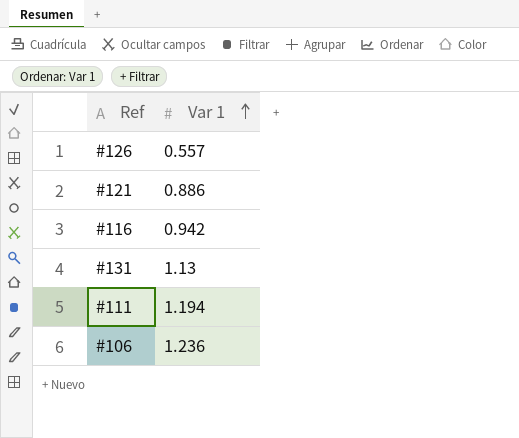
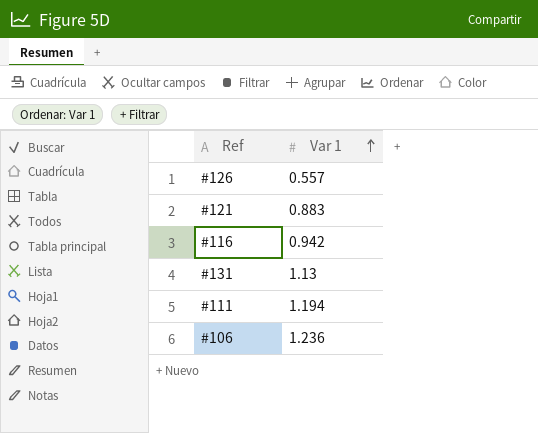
#121 | Var 1: 0.886 -> 0.883

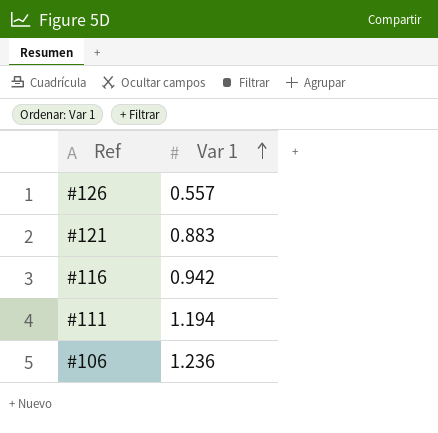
row #131: 1.13 -> none

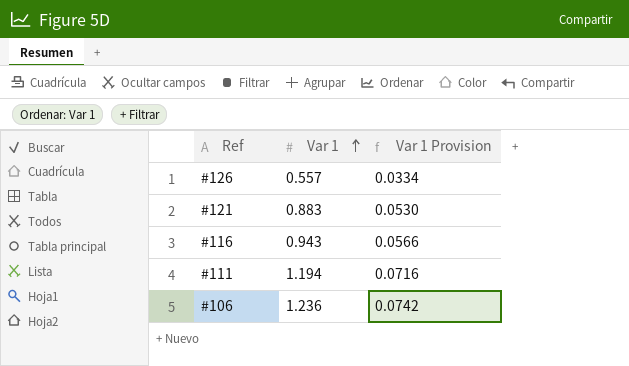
column Var 1 Provision | formula: none -> [Var 1] * 0.06
#116 | Var 1: 0.942 -> 0.943

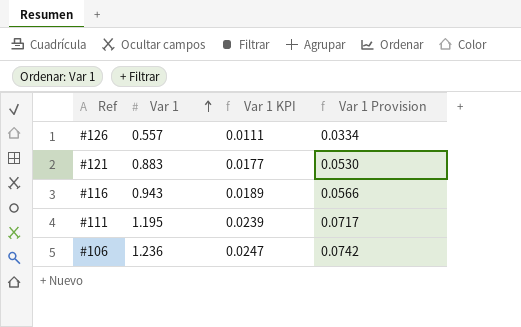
column Var 1 KPI | formula: none -> [Var 1] * 0.02
#111 | Var 1: 1.194 -> 1.195
#111 | Var 1 Provision: 0.0716 -> 0.0717

